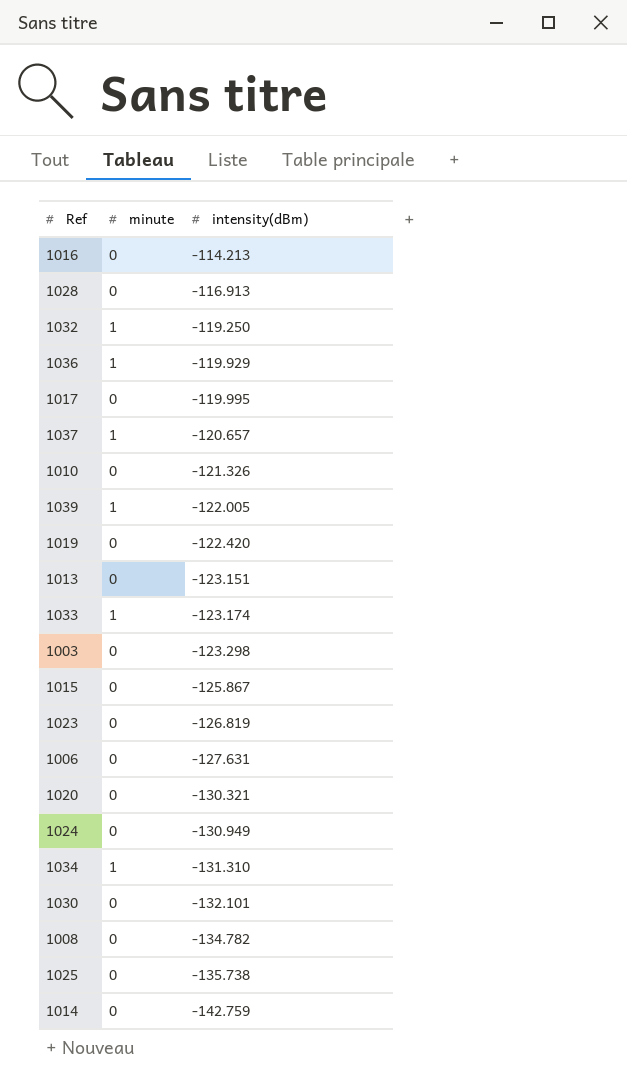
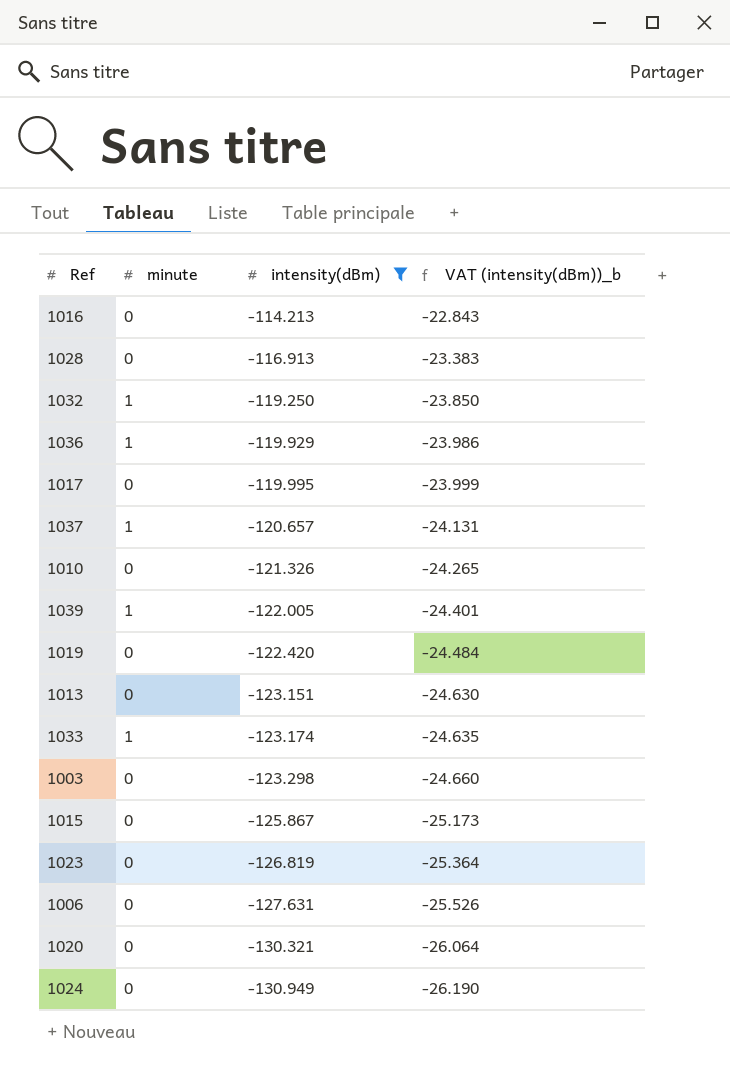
filter: none -> intensity(dBm) >= -130.949
column VAT (intensity(dBm))_b | formula: none -> [intensity(dBm)] * 0.2

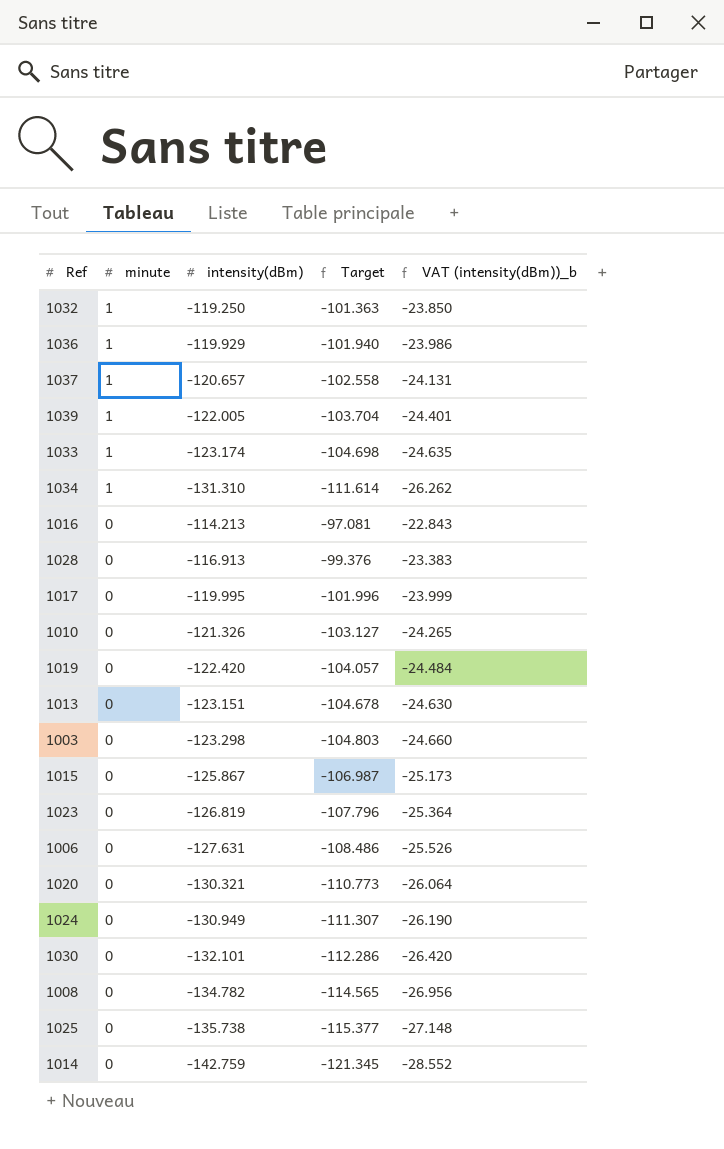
filter: intensity(dBm) >= -130.949 -> none
row order: intensity(dBm) descending -> minute descending
column Target | formula: none -> [intensity(dBm)] * 0.85

